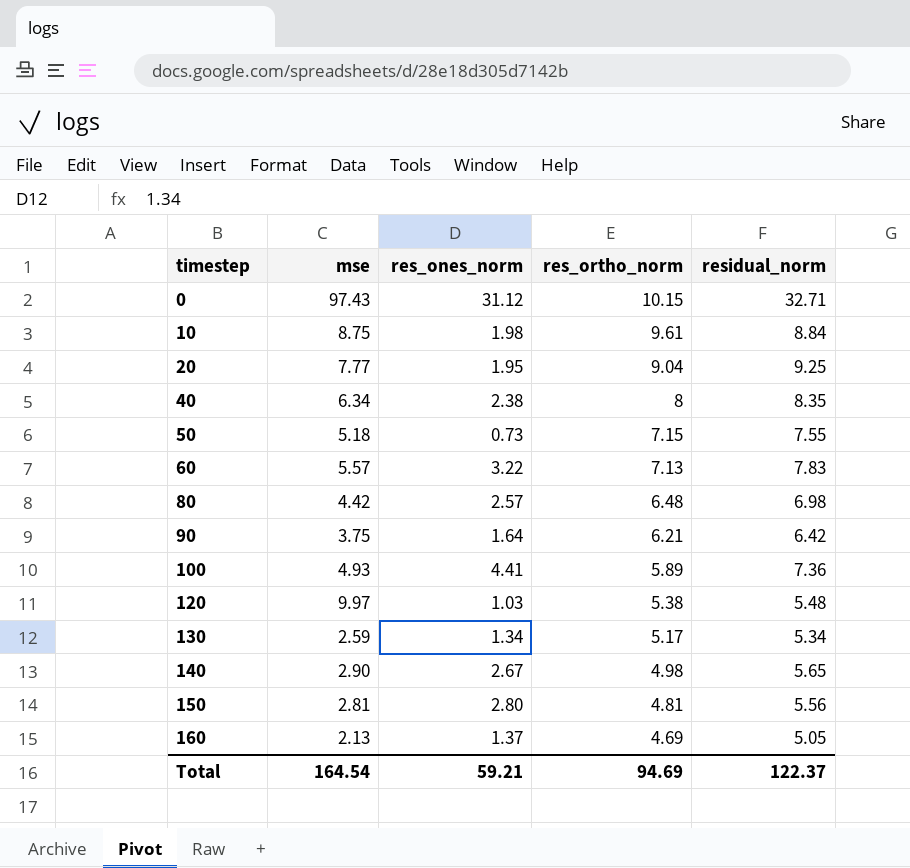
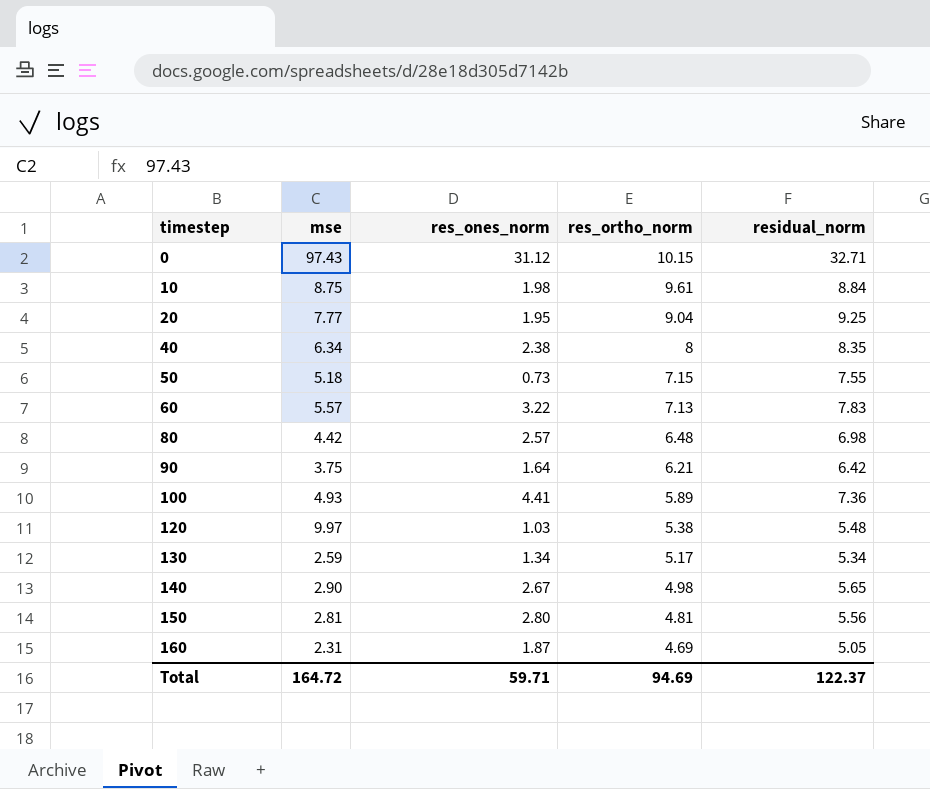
160 | mse: 2.13 -> 2.31
160 | res_ones_norm: 1.37 -> 1.87
Total | mse: 164.54 -> 164.72
Total | res_ones_norm: 59.21 -> 59.71

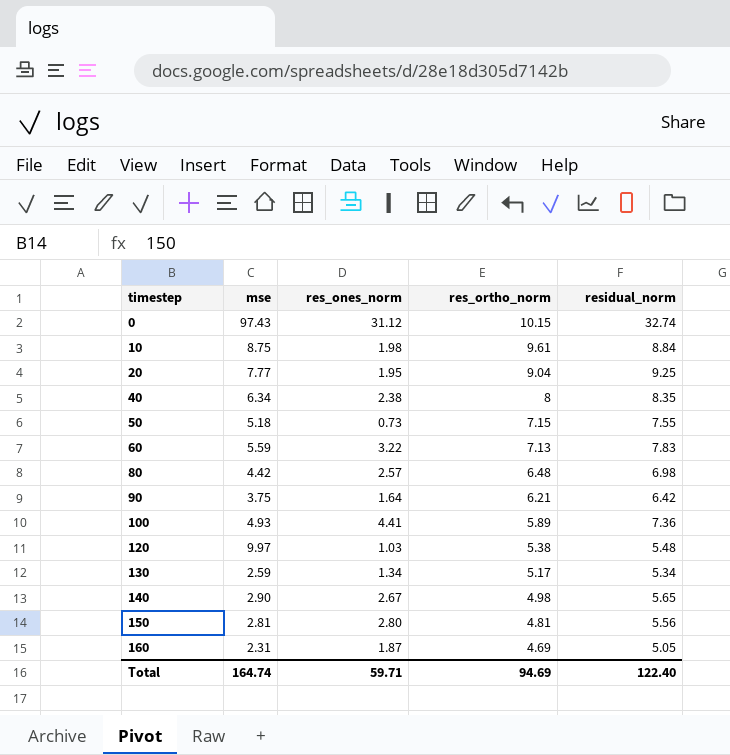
0 | residual_norm: 32.71 -> 32.74
60 | mse: 5.57 -> 5.59
Total | mse: 164.72 -> 164.74
Total | residual_norm: 122.37 -> 122.40

